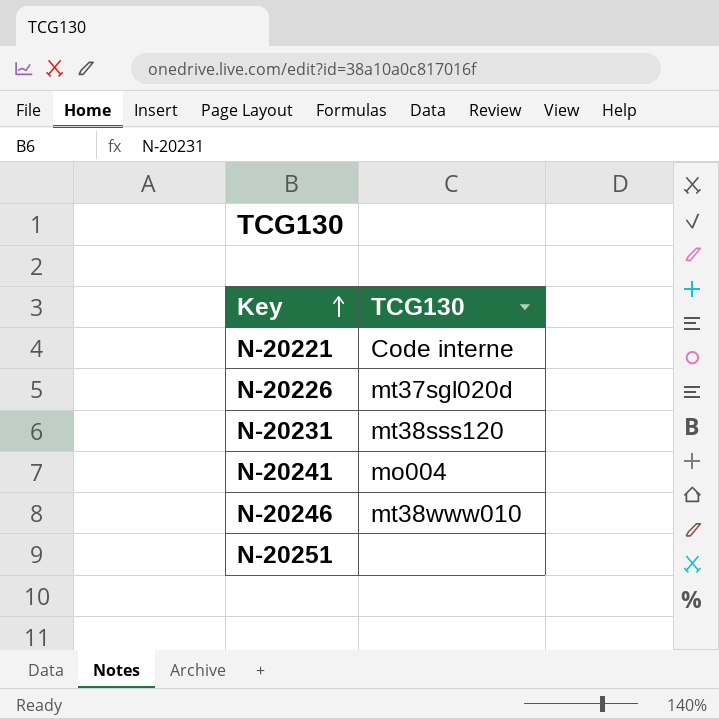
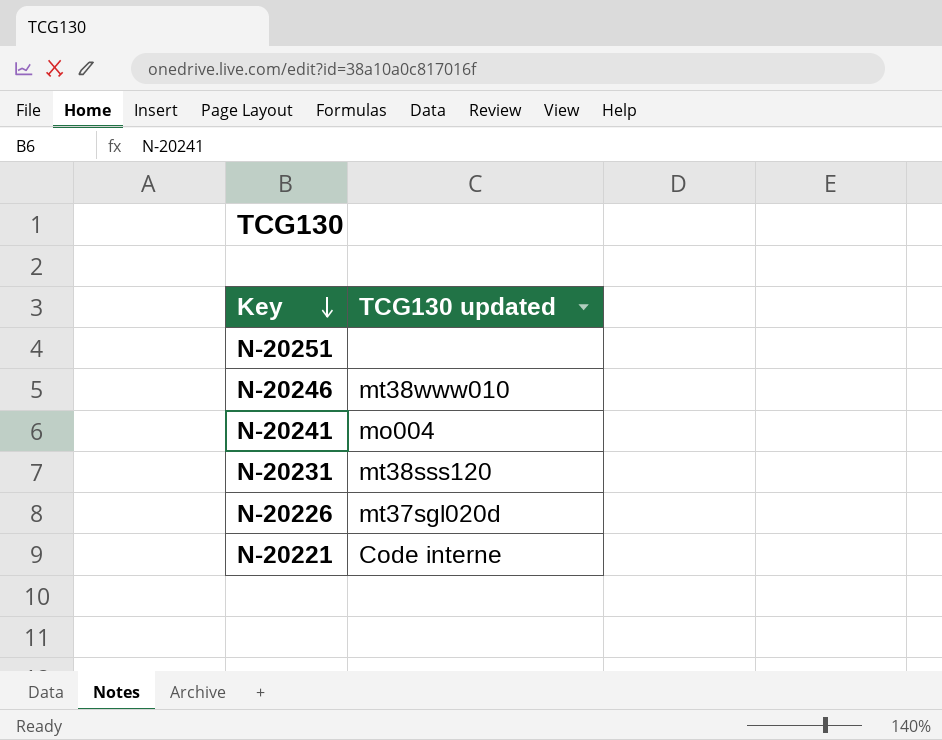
row order: Key ascending -> Key descending
column name: TCG130 -> TCG130 updated

